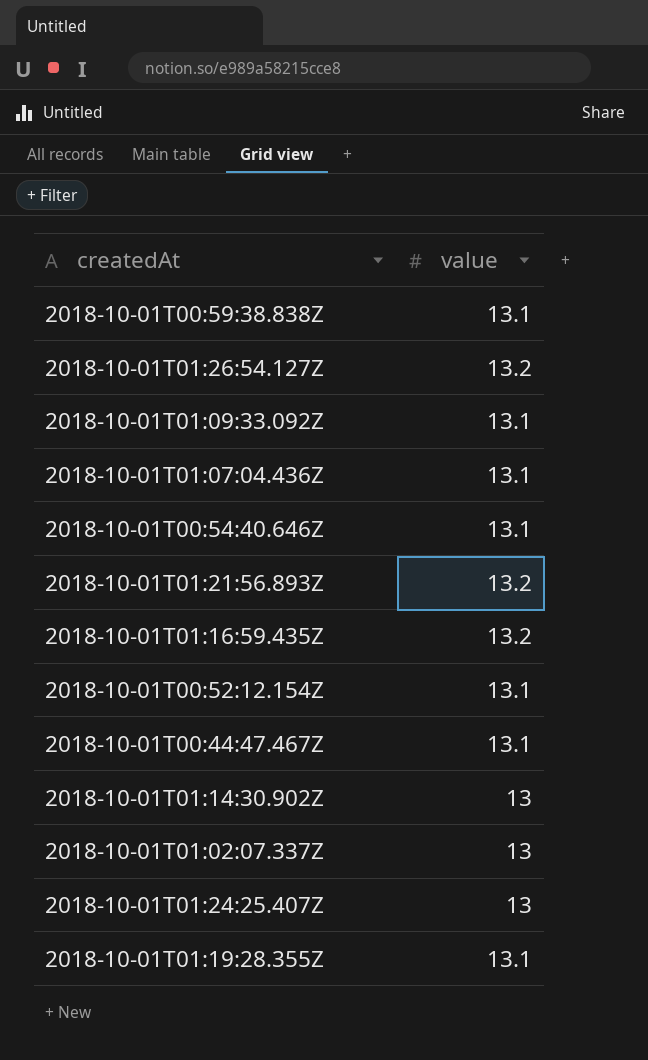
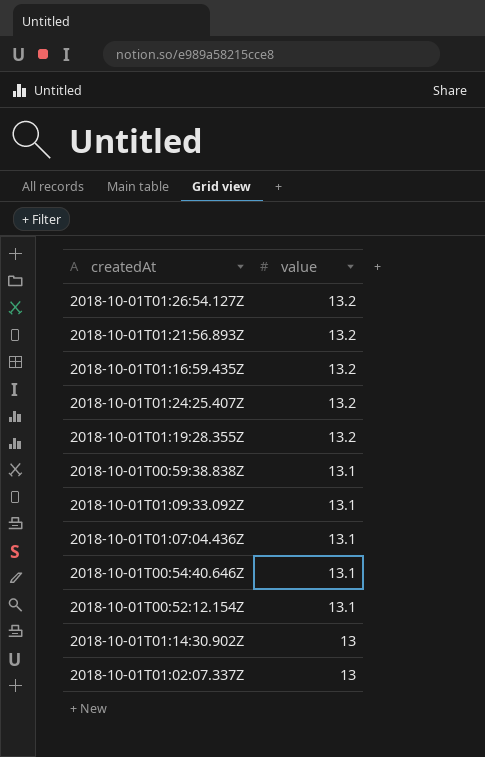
row order: none -> value descending
row 2018-10-01T00:44:47.467Z: 13.1 -> none
2018-10-01T01:24:25.407Z | value: 13 -> 13.2
2018-10-01T01:19:28.355Z | value: 13.1 -> 13.2

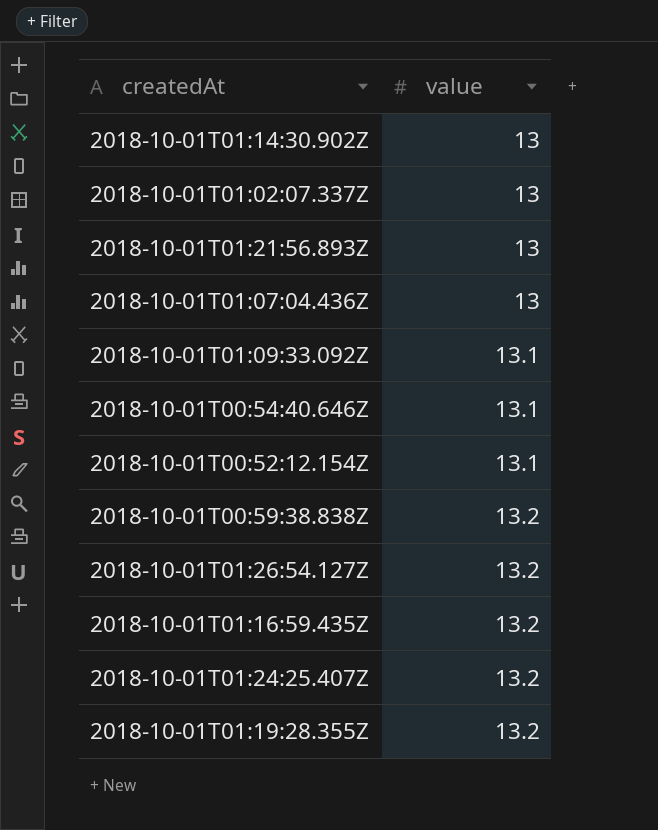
row order: value descending -> value ascending
2018-10-01T01:21:56.893Z | value: 13.2 -> 13
2018-10-01T01:07:04.436Z | value: 13.1 -> 13
2018-10-01T00:59:38.838Z | value: 13.1 -> 13.2

